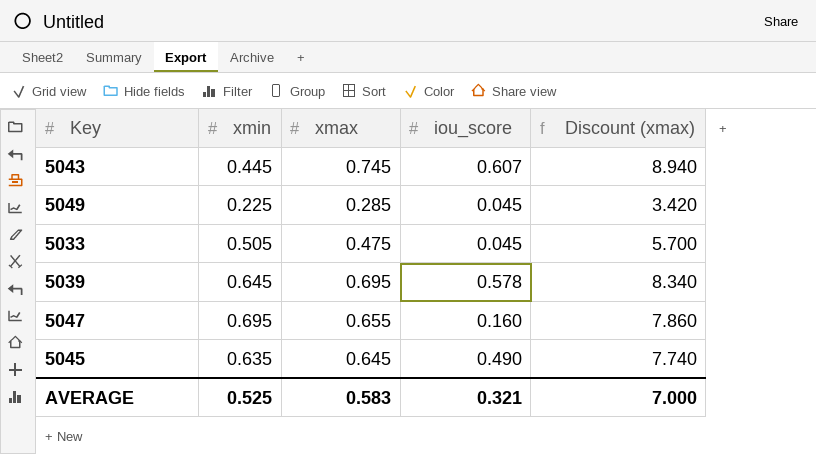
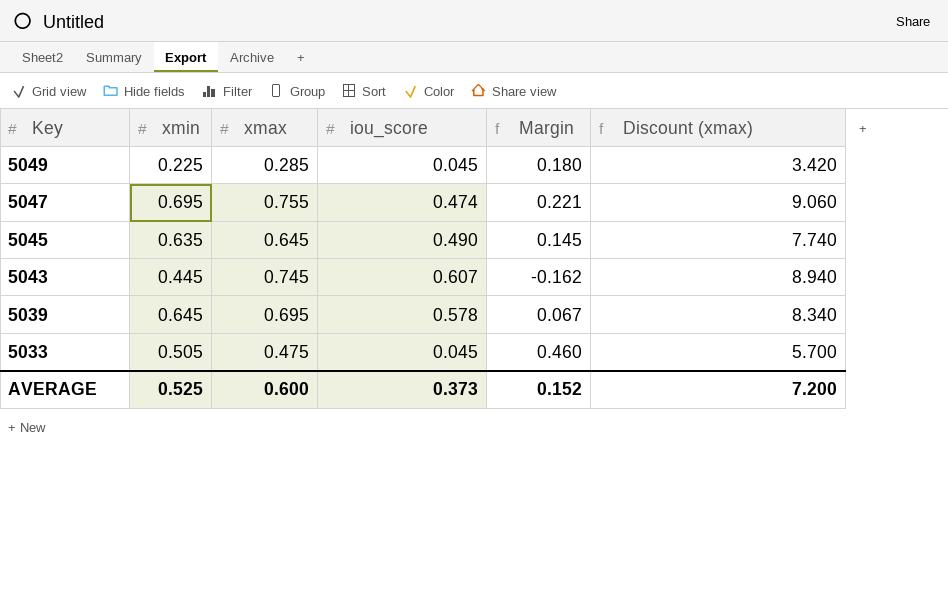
row order: none -> Key descending
column Margin | formula: none -> [xmin] - [iou_score]
5047 | xmax: 0.655 -> 0.755
5047 | iou_score: 0.160 -> 0.474
5047 | Discount (xmax): 7.860 -> 9.060
AVERAGE | xmax: 0.583 -> 0.600
AVERAGE | iou_score: 0.321 -> 0.373
AVERAGE | Discount (xmax): 7.000 -> 7.200

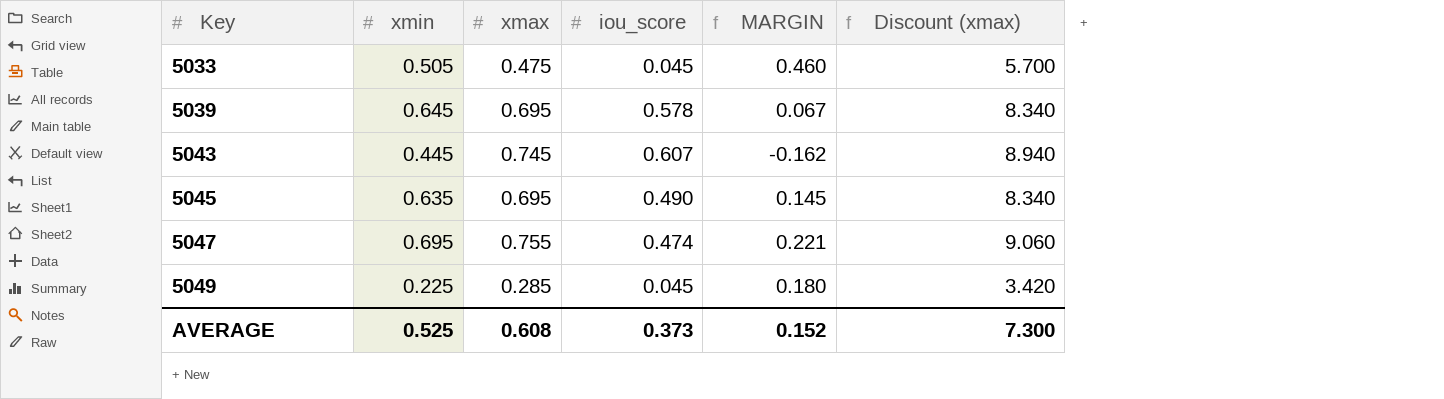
row order: Key descending -> Key ascending
column name: Margin -> MARGIN
5045 | xmax: 0.645 -> 0.695
5045 | Discount (xmax): 7.740 -> 8.340
AVERAGE | xmax: 0.600 -> 0.608
AVERAGE | Discount (xmax): 7.200 -> 7.300

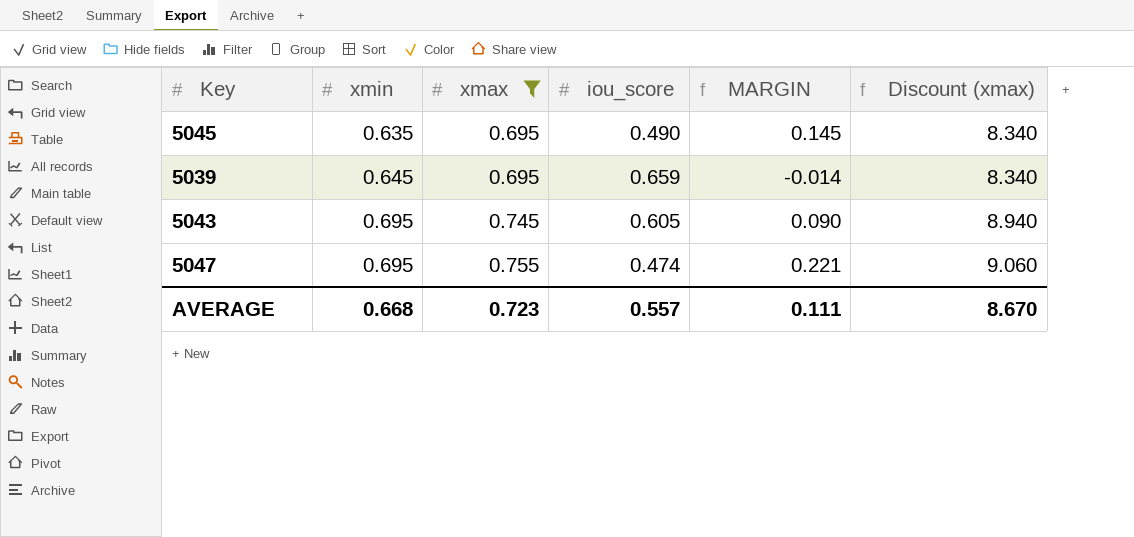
filter: none -> xmax >= 0.695
row order: Key ascending -> xmin ascending
5039 | iou_score: 0.578 -> 0.659
5039 | MARGIN: 0.067 -> -0.014
5043 | xmin: 0.445 -> 0.695
5043 | iou_score: 0.607 -> 0.605
5043 | MARGIN: -0.162 -> 0.090
AVERAGE | xmin: 0.525 -> 0.668
AVERAGE | xmax: 0.608 -> 0.723
AVERAGE | iou_score: 0.373 -> 0.557
AVERAGE | MARGIN: 0.152 -> 0.111
AVERAGE | Discount (xmax): 7.300 -> 8.670

